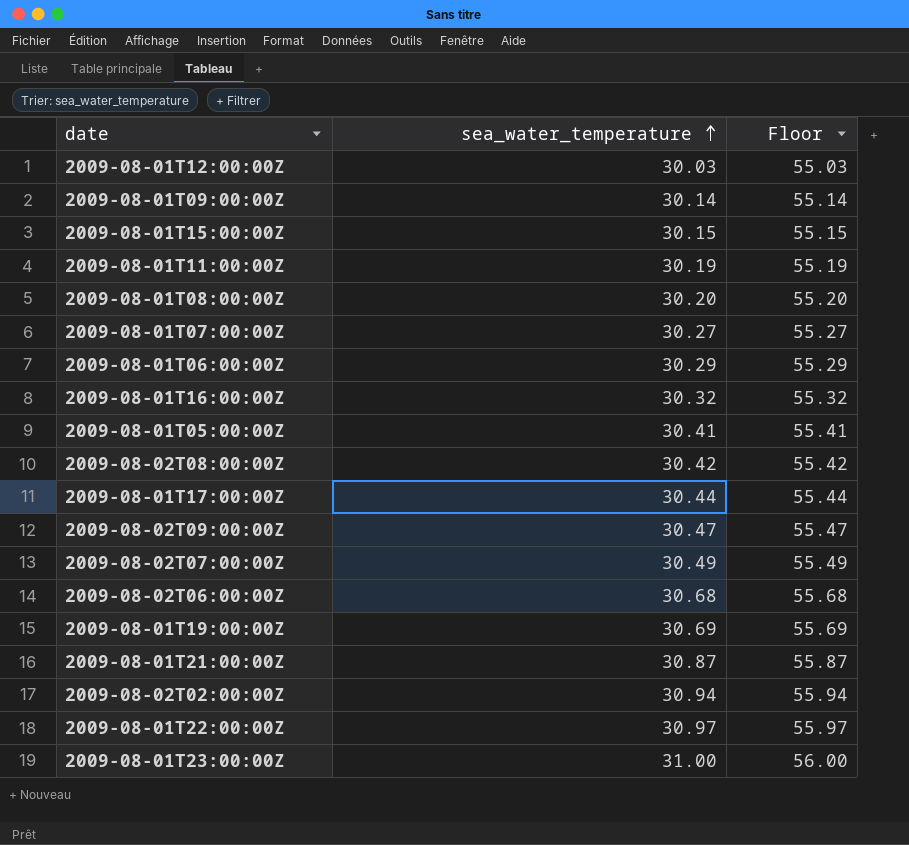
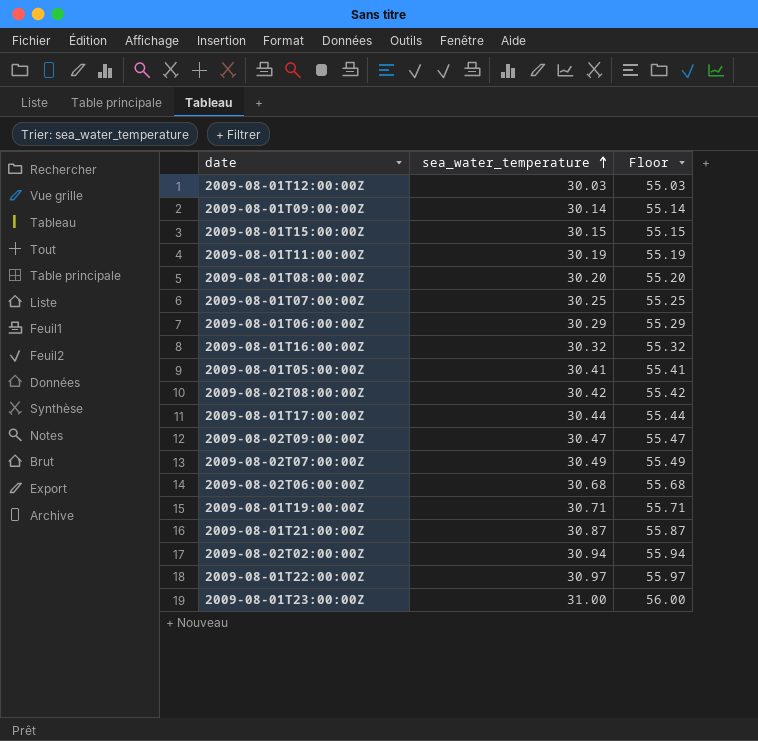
2009-08-01T07:00:00Z | sea_water_temperature: 30.27 -> 30.25
2009-08-01T07:00:00Z | Floor: 55.27 -> 55.25
2009-08-01T19:00:00Z | sea_water_temperature: 30.69 -> 30.71
2009-08-01T19:00:00Z | Floor: 55.69 -> 55.71

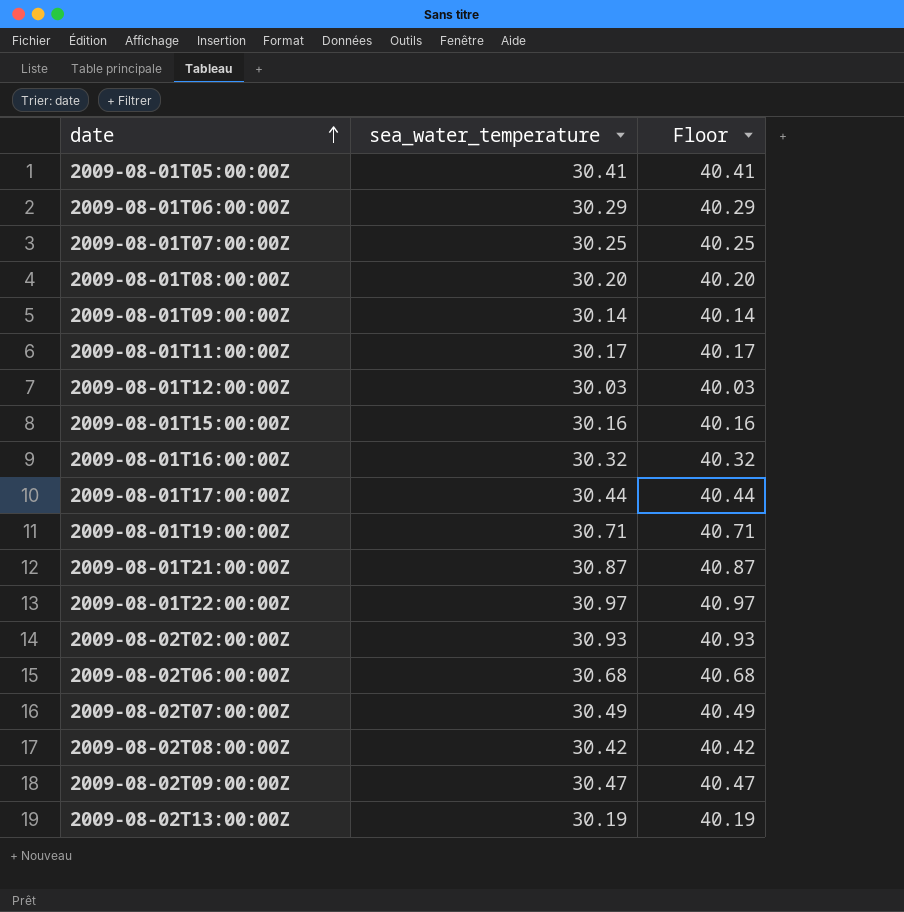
row order: sea_water_temperature ascending -> date ascending
column Floor | formula: [sea_water_temperature] + 25 -> [sea_water_temperature] + 10
row 2009-08-01T23:00:00Z: 31.00 | 56.00 -> none
2009-08-01T11:00:00Z | sea_water_temperature: 30.19 -> 30.17
2009-08-01T15:00:00Z | sea_water_temperature: 30.15 -> 30.16
2009-08-02T02:00:00Z | sea_water_temperature: 30.94 -> 30.93
row 2009-08-02T13:00:00Z: none -> 30.19 | 40.19

